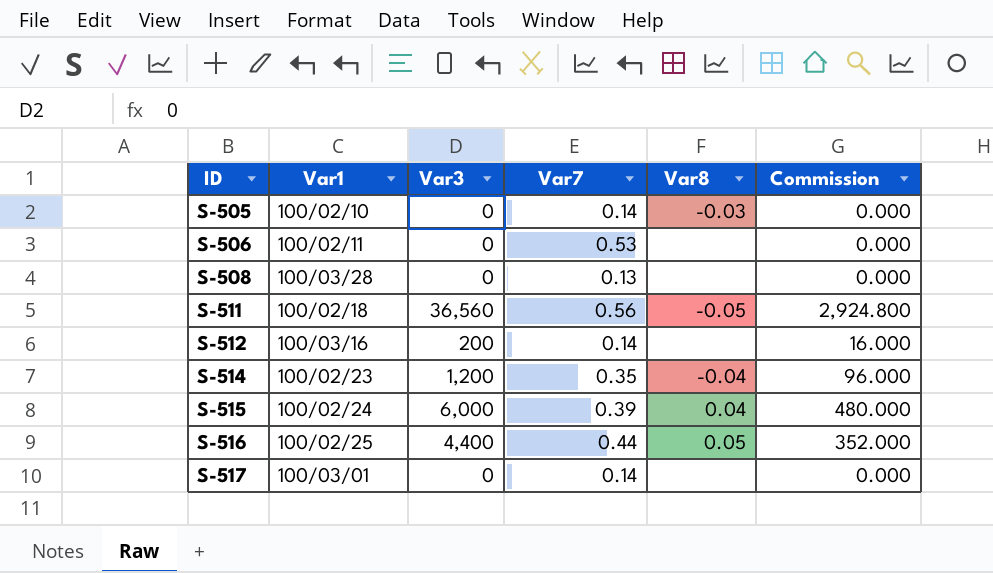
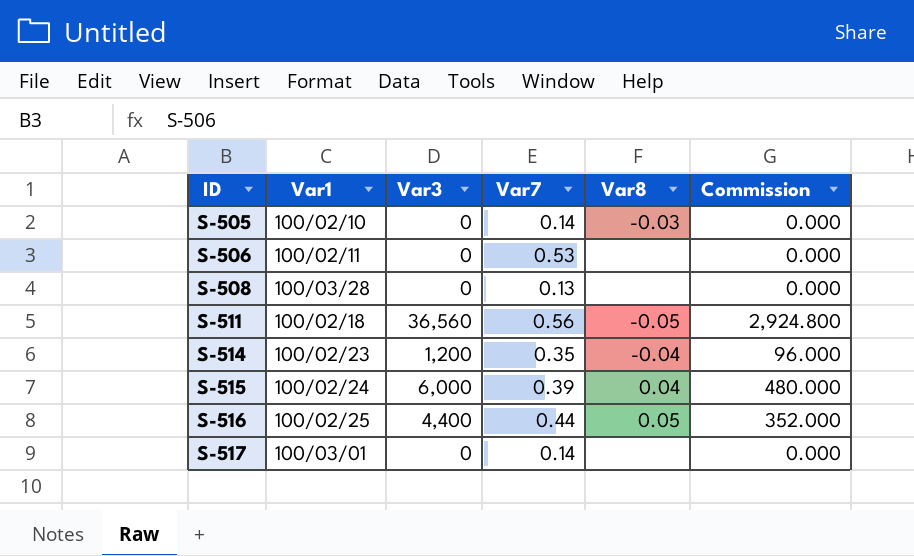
row S-512: 100/03/16 | 200 | 0.14 | none | 16.000 -> none

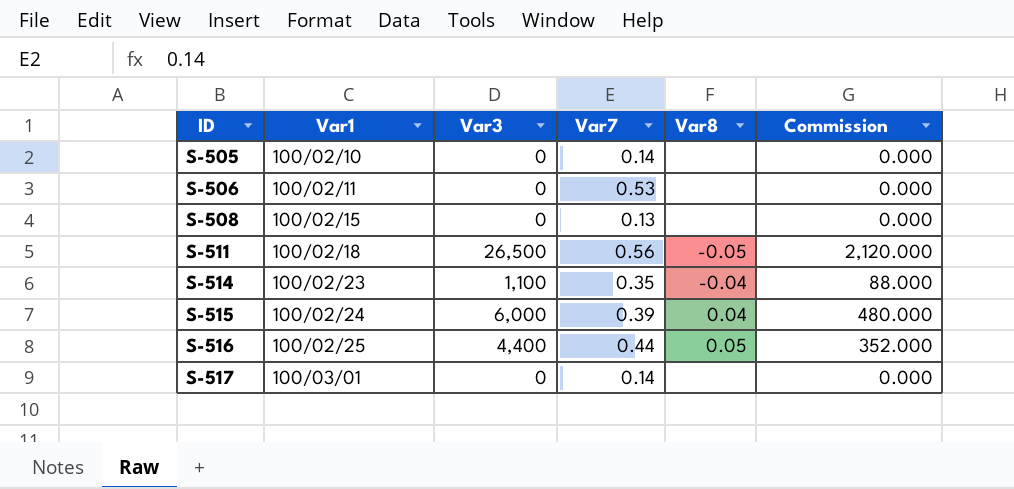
S-505 | Var8: -0.03 -> none
S-508 | Var1: 100/03/28 -> 100/02/15
S-511 | Var3: 36,560 -> 26,500
S-511 | Commission: 2,924.800 -> 2,120.000
S-514 | Var3: 1,200 -> 1,100
S-514 | Commission: 96.000 -> 88.000

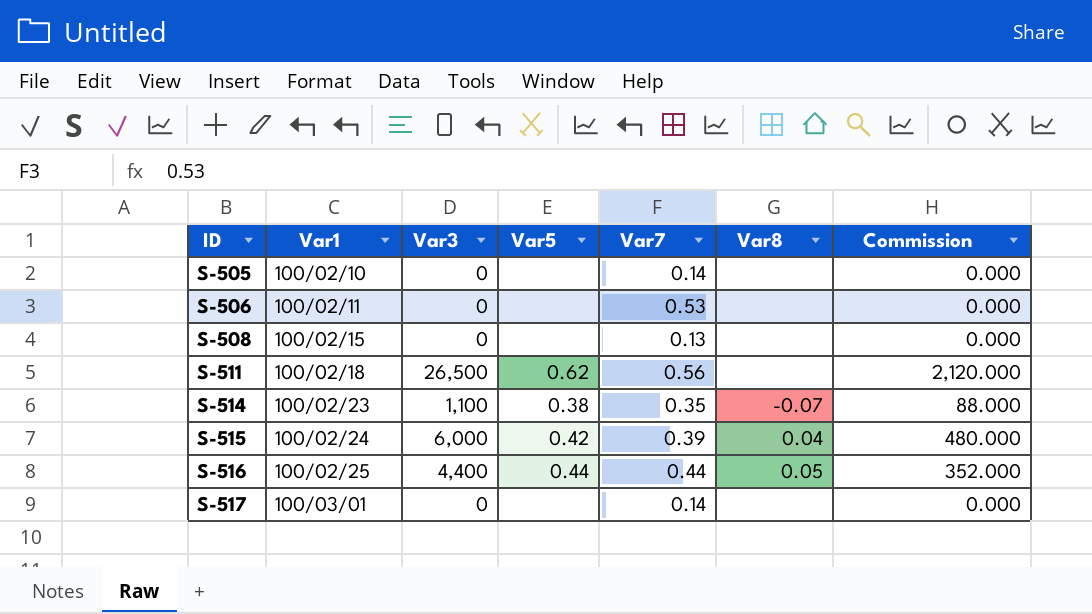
column Var5 | position: none -> 4
S-511 | Var8: -0.05 -> none
S-514 | Var8: -0.04 -> -0.07

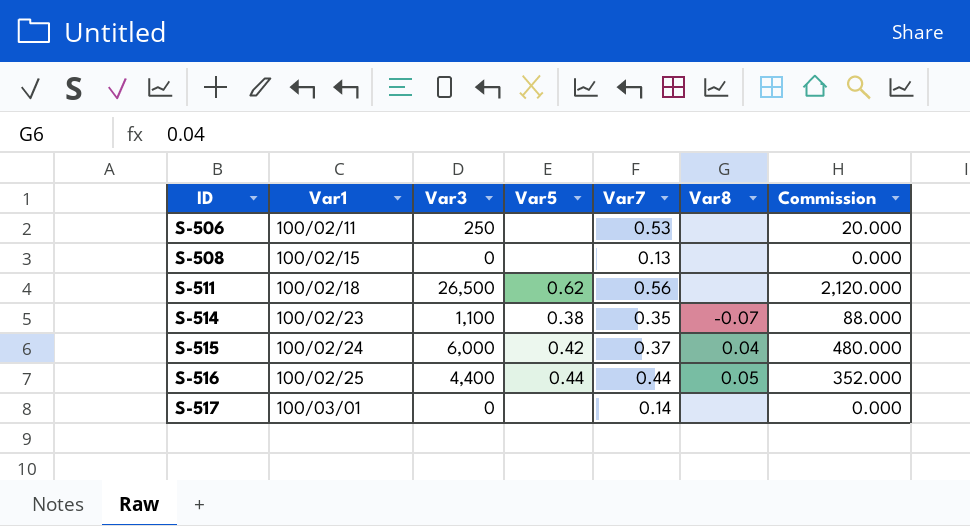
row S-505: 100/02/10 | 0 | none | 0.14 | none | 0.000 -> none
S-506 | Var3: 0 -> 250
S-506 | Commission: 0.000 -> 20.000
S-515 | Var7: 0.39 -> 0.37

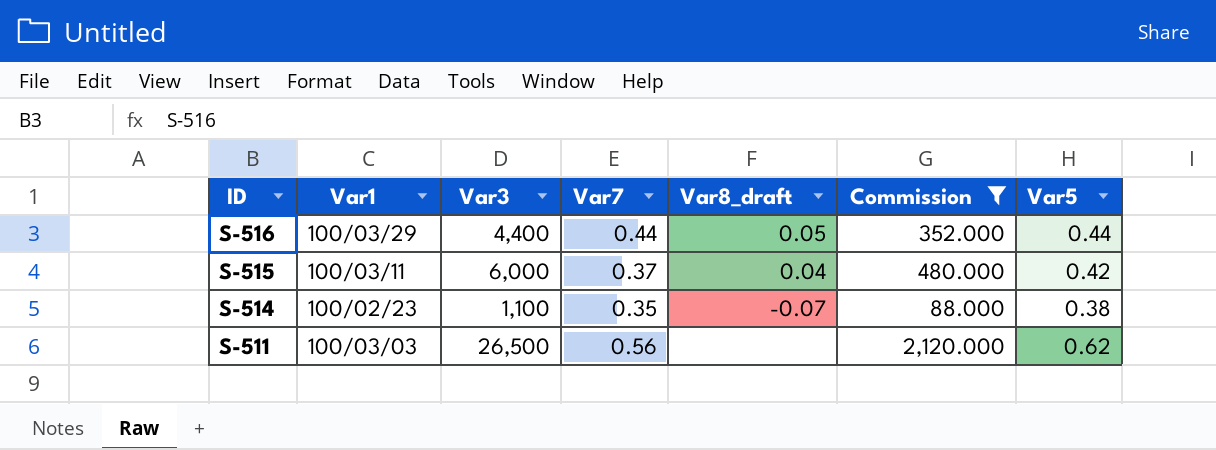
filter: none -> Commission >= 88.000
row order: ID ascending -> ID descending
column name: Var8 -> Var8_draft
column Var5 | position: 4 -> 7
S-516 | Var1: 100/02/25 -> 100/03/29
S-515 | Var1: 100/02/24 -> 100/03/11
S-511 | Var1: 100/02/18 -> 100/03/03

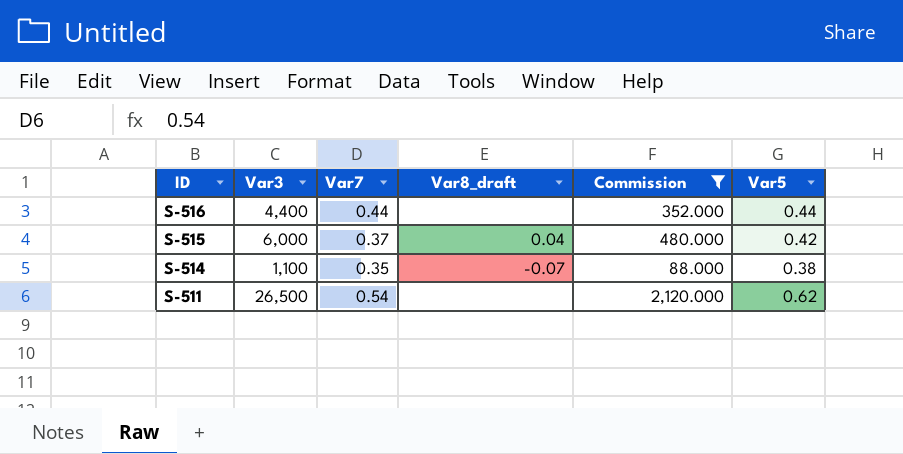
column Var1 | position: 2 -> none
S-516 | Var8_draft: 0.05 -> none
S-511 | Var7: 0.56 -> 0.54

